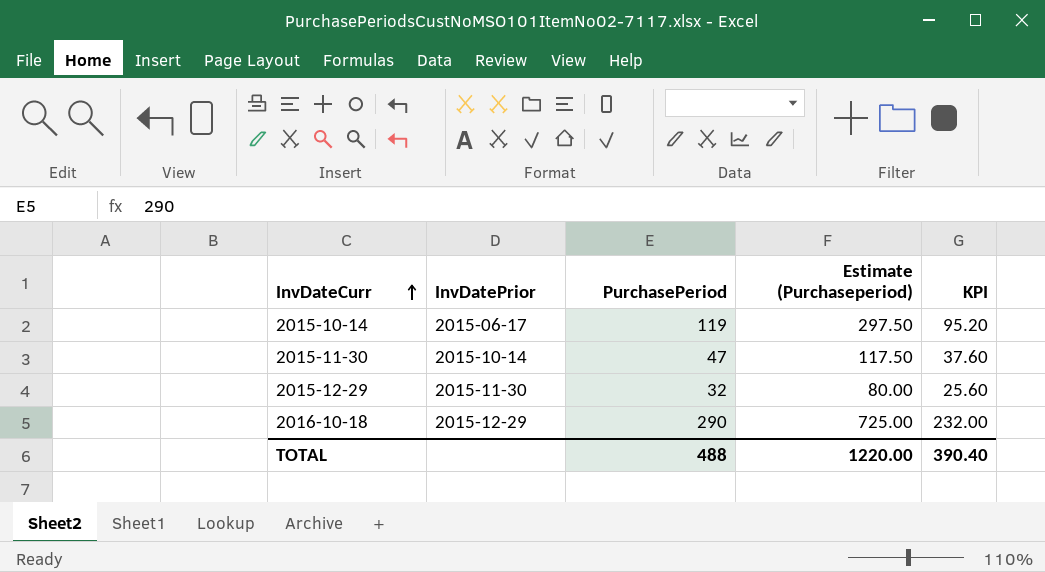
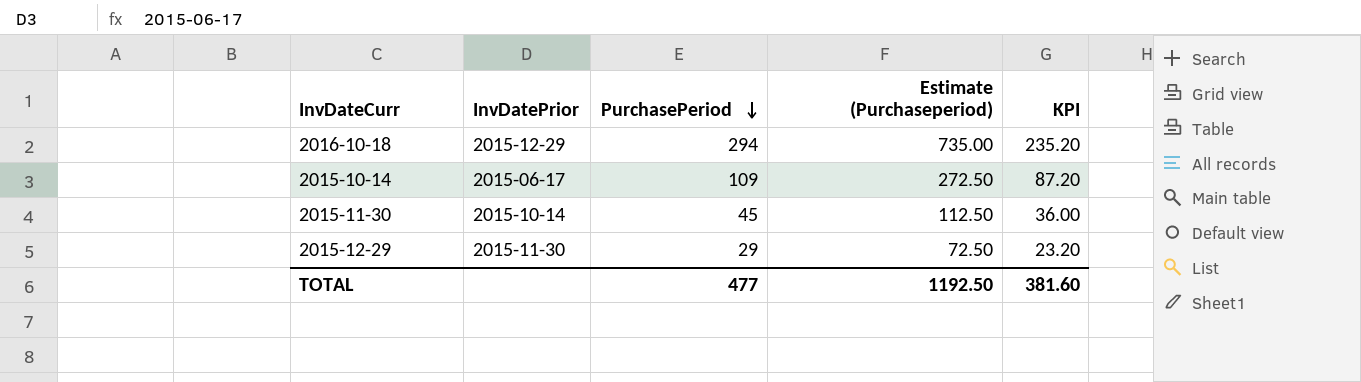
row order: InvDateCurr ascending -> PurchasePeriod descending
2016-10-18 | PurchasePeriod: 290 -> 294
2016-10-18 | Estimate (Purchaseperiod): 725.00 -> 735.00
2016-10-18 | KPI: 232.00 -> 235.20
2015-10-14 | PurchasePeriod: 119 -> 109
2015-10-14 | Estimate (Purchaseperiod): 297.50 -> 272.50
2015-10-14 | KPI: 95.20 -> 87.20
2015-11-30 | PurchasePeriod: 47 -> 45
2015-11-30 | Estimate (Purchaseperiod): 117.50 -> 112.50
2015-11-30 | KPI: 37.60 -> 36.00
2015-12-29 | PurchasePeriod: 32 -> 29
2015-12-29 | Estimate (Purchaseperiod): 80.00 -> 72.50
2015-12-29 | KPI: 25.60 -> 23.20
TOTAL | PurchasePeriod: 488 -> 477
TOTAL | Estimate (Purchaseperiod): 1220.00 -> 1192.50
TOTAL | KPI: 390.40 -> 381.60

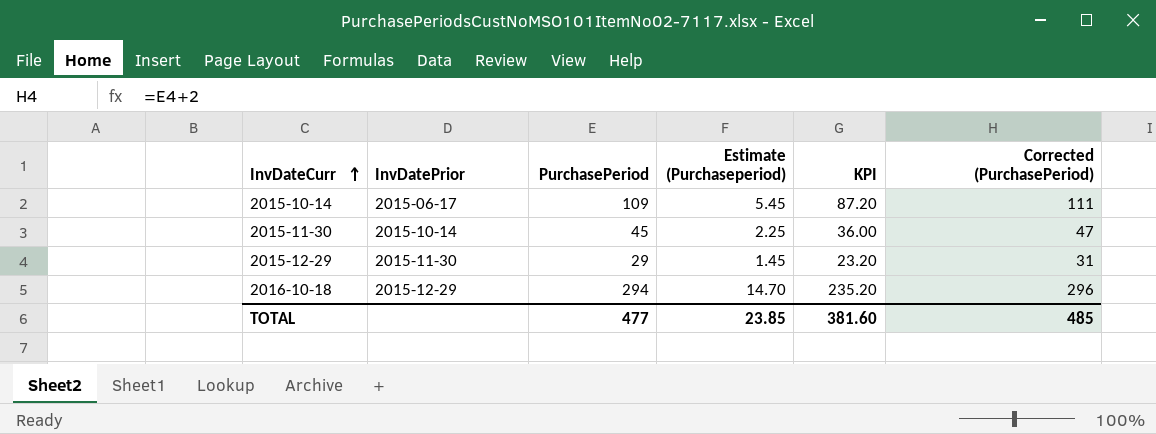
row order: PurchasePeriod descending -> InvDateCurr ascending
column Estimate (Purchaseperiod) | formula: [PurchasePeriod] * 2.5 -> [PurchasePeriod] * 0.05
column Corrected (PurchasePeriod) | formula: none -> [PurchasePeriod] + 2
TOTAL | Estimate (Purchaseperiod): 1192.50 -> 23.85

